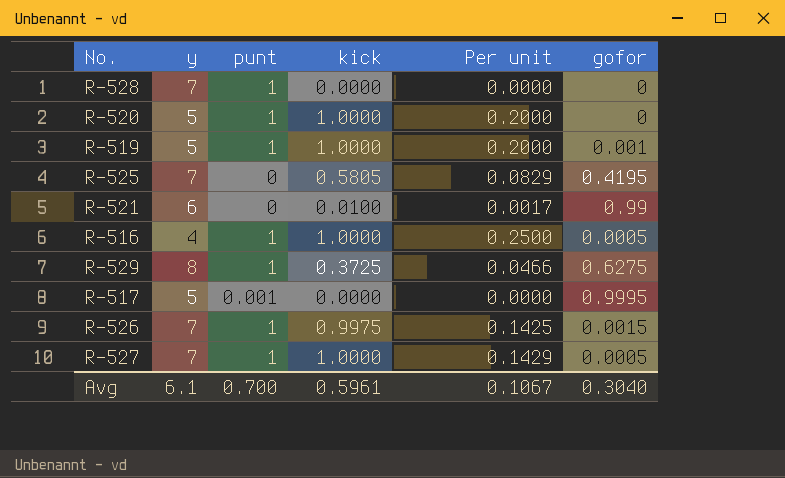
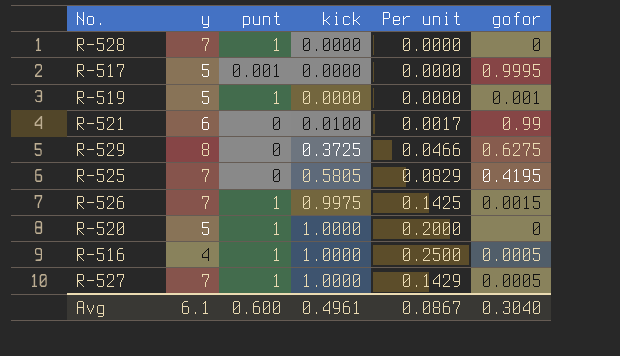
row order: none -> kick ascending
R-519 | kick: 1.0000 -> 0.0000
R-519 | Per unit: 0.2000 -> 0.0000
R-529 | punt: 1 -> 0
Avg | punt: 0.700 -> 0.600
Avg | kick: 0.5961 -> 0.4961
Avg | Per unit: 0.1067 -> 0.0867

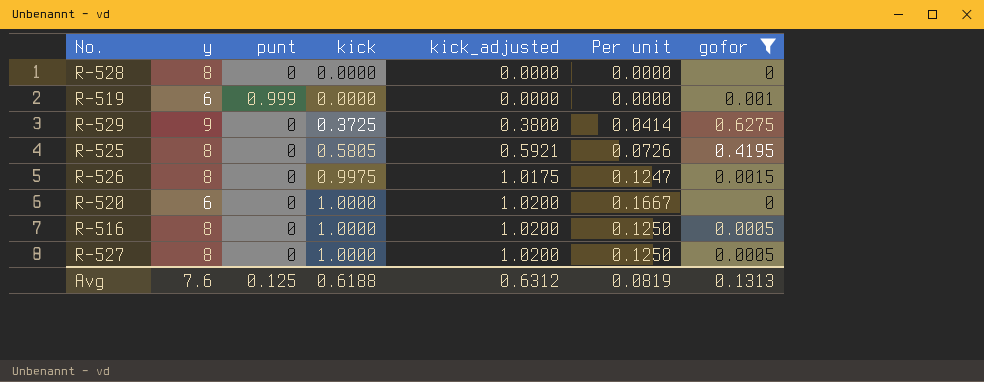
filter: none -> gofor <= 0.6275
column kick_adjusted | formula: none -> [kick] * 1.02
R-528 | y: 7 -> 8
R-528 | punt: 1 -> 0
R-519 | y: 5 -> 6
R-519 | punt: 1 -> 0.999
R-529 | y: 8 -> 9
R-529 | Per unit: 0.0466 -> 0.0414
R-525 | y: 7 -> 8
R-525 | Per unit: 0.0829 -> 0.0726
R-526 | y: 7 -> 8
R-526 | punt: 1 -> 0
R-526 | Per unit: 0.1425 -> 0.1247
R-520 | y: 5 -> 6
R-520 | punt: 1 -> 0
R-520 | Per unit: 0.2000 -> 0.1667
R-516 | y: 4 -> 8
R-516 | punt: 1 -> 0
R-516 | Per unit: 0.2500 -> 0.1250
R-527 | y: 7 -> 8
R-527 | punt: 1 -> 0
R-527 | Per unit: 0.1429 -> 0.1250
Avg | y: 6.1 -> 7.6
Avg | punt: 0.600 -> 0.125
Avg | kick: 0.4961 -> 0.6188
Avg | Per unit: 0.0867 -> 0.0819
Avg | gofor: 0.3040 -> 0.1313

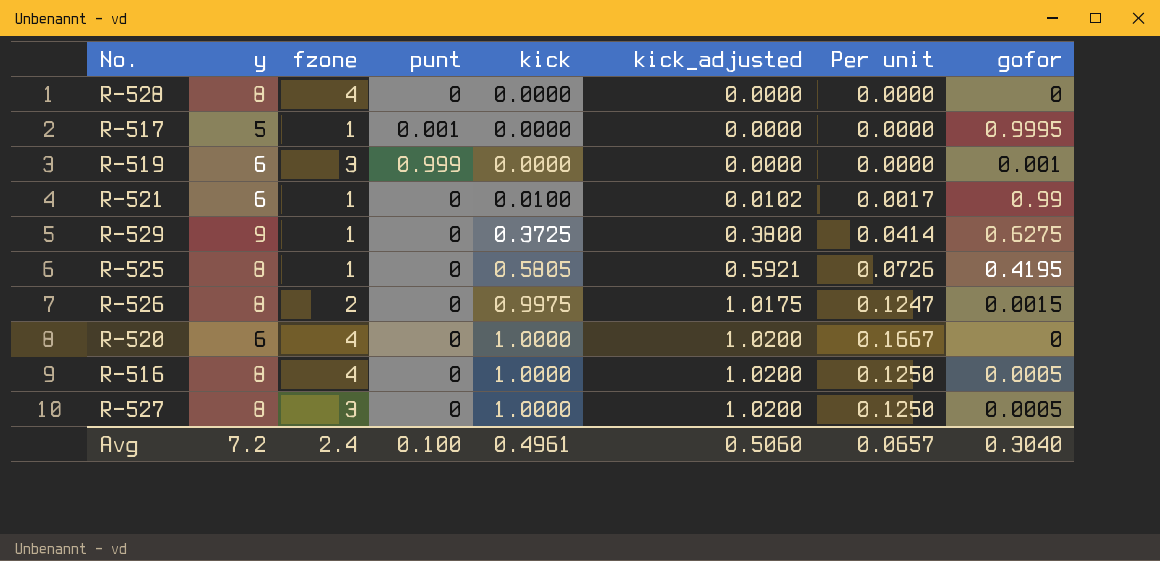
filter: gofor <= 0.6275 -> none
column fzone | position: none -> 3
Avg | y: 7.6 -> 7.2
Avg | punt: 0.125 -> 0.100
Avg | kick: 0.6188 -> 0.4961
Avg | kick_adjusted: 0.6312 -> 0.5060
Avg | Per unit: 0.0819 -> 0.0657
Avg | gofor: 0.1313 -> 0.3040

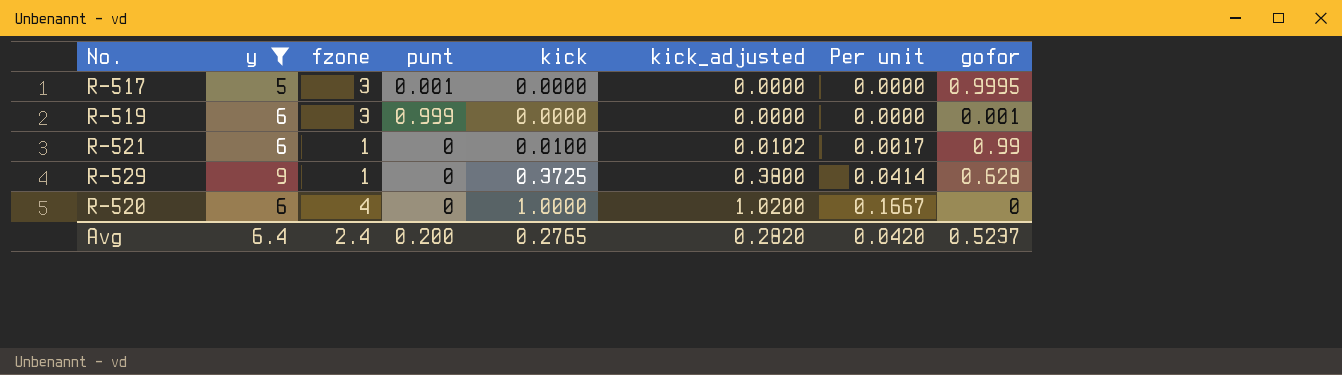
filter: none -> y != 8
R-517 | fzone: 1 -> 3
R-529 | gofor: 0.6275 -> 0.628
Avg | y: 7.2 -> 6.4
Avg | punt: 0.100 -> 0.200
Avg | kick: 0.4961 -> 0.2765
Avg | kick_adjusted: 0.5060 -> 0.2820
Avg | Per unit: 0.0657 -> 0.0420
Avg | gofor: 0.3040 -> 0.5237

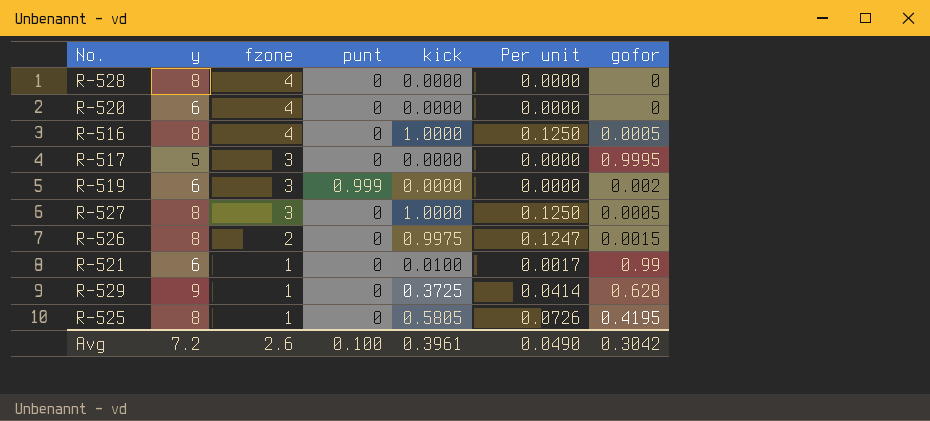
filter: y != 8 -> none
row order: kick ascending -> fzone descending
column kick_adjusted | formula: [kick] * 1.02 -> none
R-520 | kick: 1.0000 -> 0.0000
R-520 | Per unit: 0.1667 -> 0.0000
R-517 | punt: 0.001 -> 0
R-519 | gofor: 0.001 -> 0.002
Avg | y: 6.4 -> 7.2
Avg | fzone: 2.4 -> 2.6
Avg | punt: 0.200 -> 0.100
Avg | kick: 0.2765 -> 0.3961
Avg | Per unit: 0.0420 -> 0.0490
Avg | gofor: 0.5237 -> 0.3042

